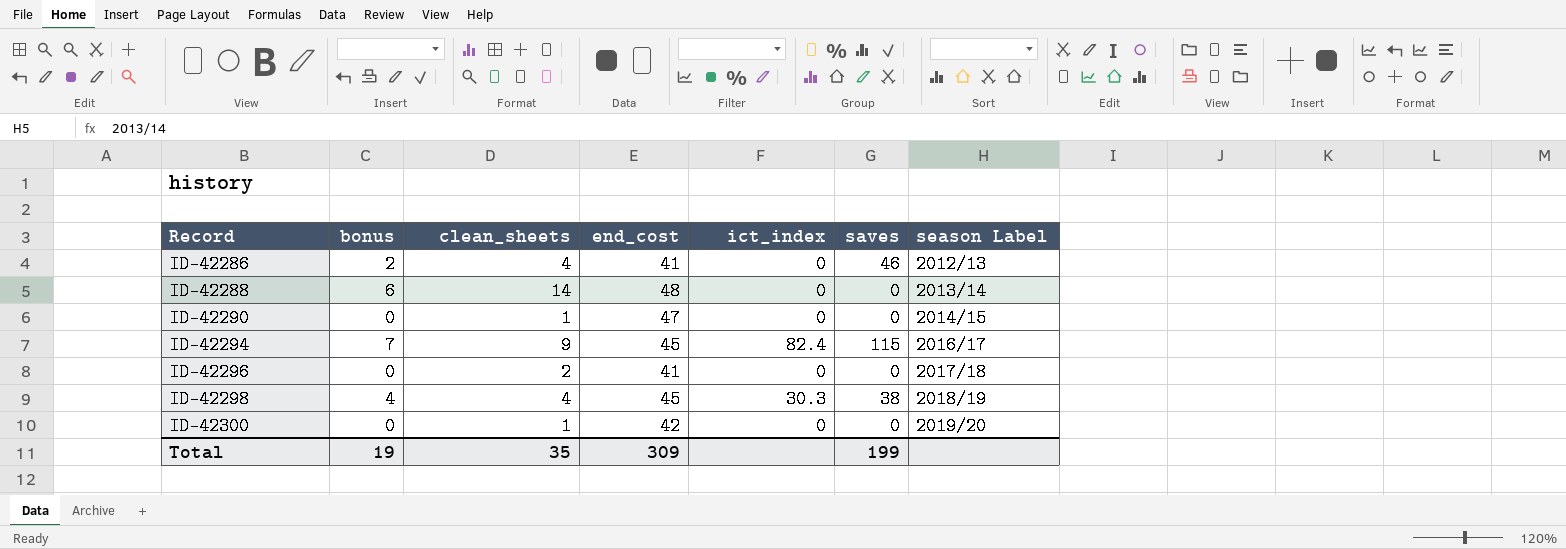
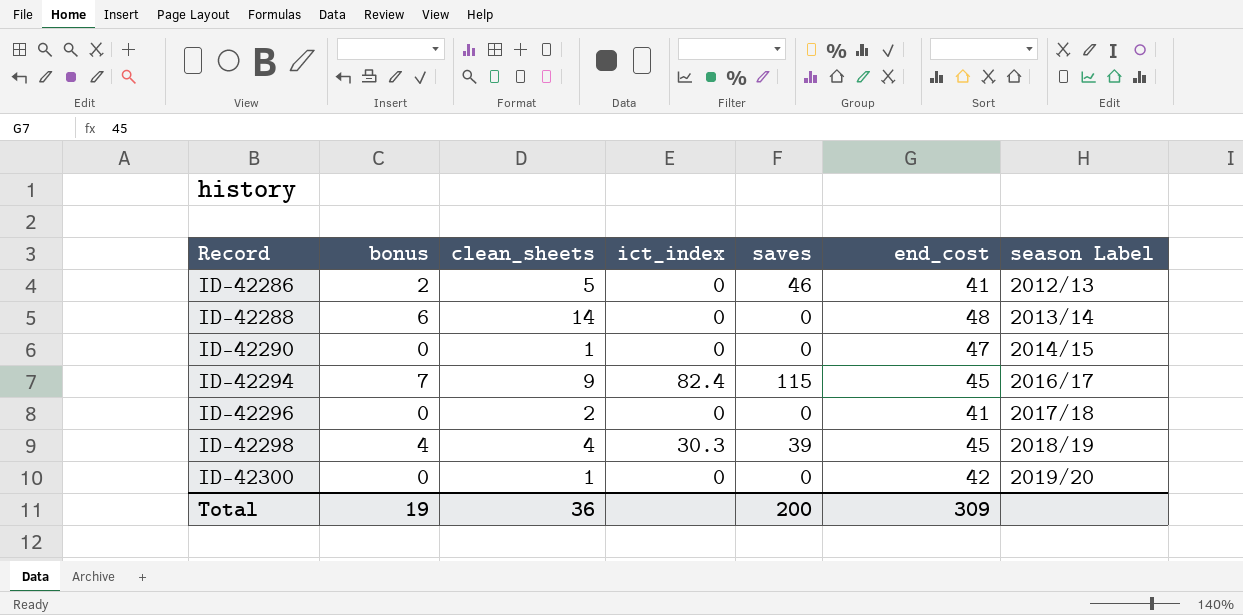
column end_cost | position: 4 -> 6
ID-42286 | clean_sheets: 4 -> 5
ID-42298 | saves: 38 -> 39
Total | clean_sheets: 35 -> 36
Total | saves: 199 -> 200

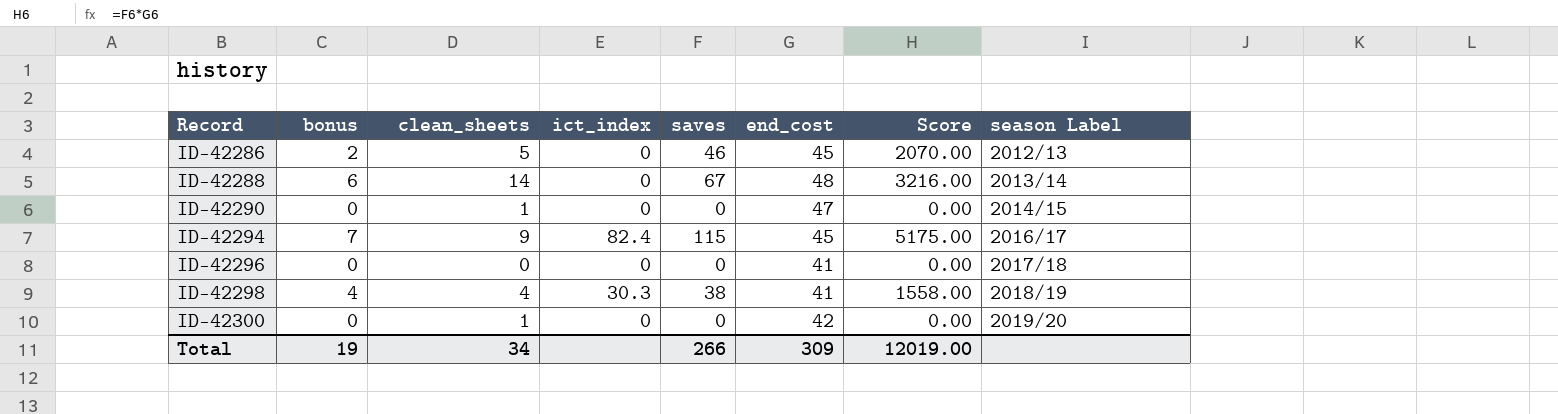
column Score | formula: none -> [saves] * [end_cost]
ID-42286 | end_cost: 41 -> 45
ID-42288 | saves: 0 -> 67
ID-42296 | clean_sheets: 2 -> 0
ID-42298 | saves: 39 -> 38
ID-42298 | end_cost: 45 -> 41
Total | clean_sheets: 36 -> 34
Total | saves: 200 -> 266

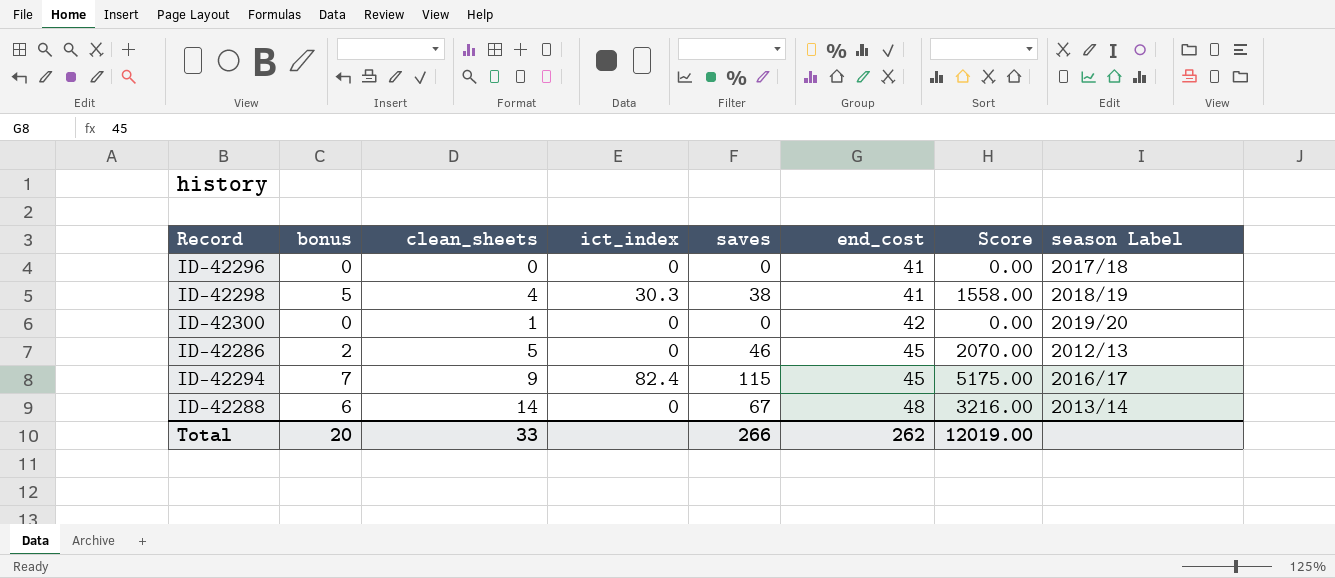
row order: Record ascending -> end_cost ascending
row ID-42290: 0 | 1 | 0 | 0 | 47 | 0.00 | 2014/15 -> none
ID-42298 | bonus: 4 -> 5
Total | bonus: 19 -> 20
Total | clean_sheets: 34 -> 33
Total | end_cost: 309 -> 262

